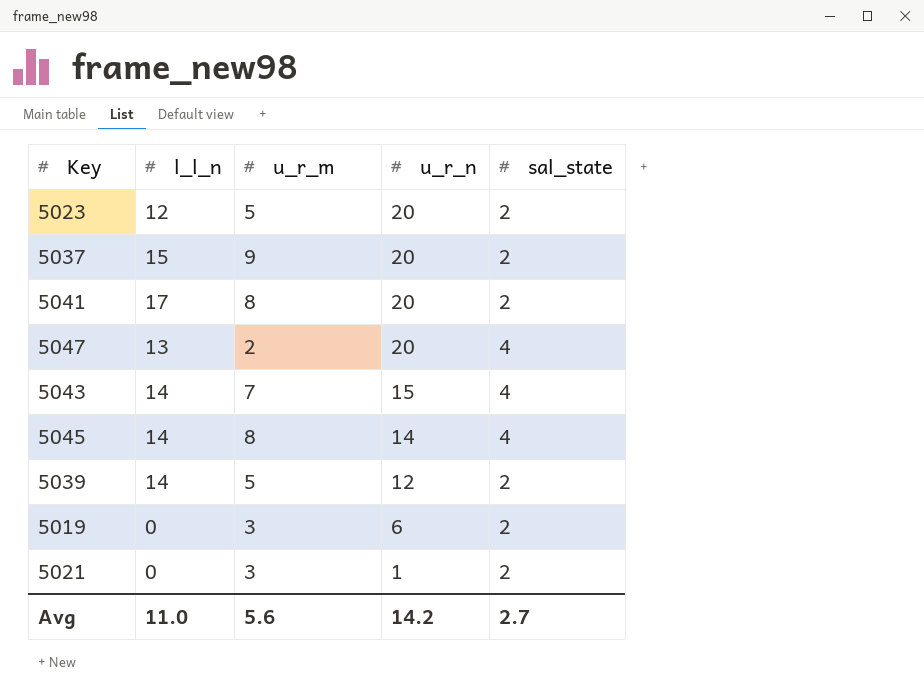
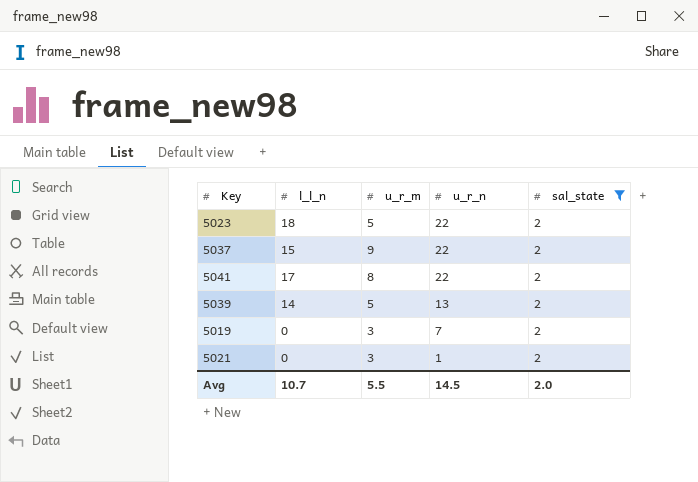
filter: none -> sal_state = 2
5023 | l_l_n: 12 -> 18
5023 | u_r_n: 20 -> 22
5037 | u_r_n: 20 -> 22
5041 | u_r_n: 20 -> 22
5039 | u_r_n: 12 -> 13
5019 | u_r_n: 6 -> 7
Avg | l_l_n: 11.0 -> 10.7
Avg | u_r_m: 5.6 -> 5.5
Avg | u_r_n: 14.2 -> 14.5
Avg | sal_state: 2.7 -> 2.0

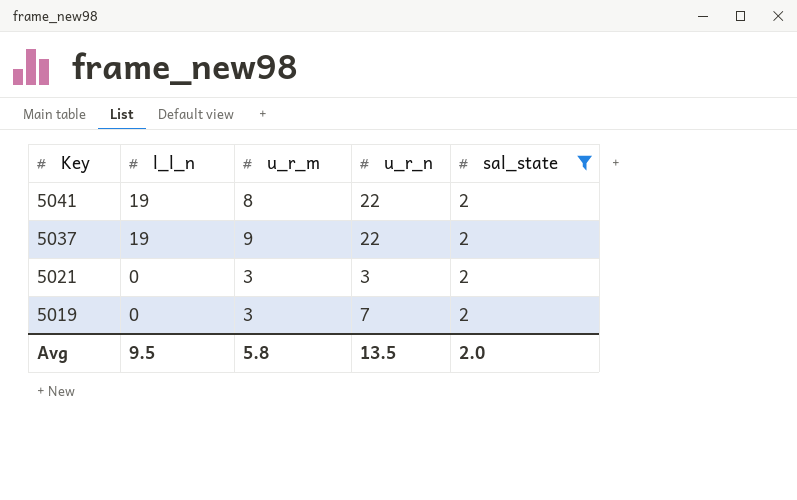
row order: u_r_n descending -> Key descending
row 5023: 18 | 5 | 22 | 2 -> none
row 5039: 14 | 5 | 13 | 2 -> none
5041 | l_l_n: 17 -> 19
5037 | l_l_n: 15 -> 19
5021 | u_r_n: 1 -> 3
Avg | l_l_n: 10.7 -> 9.5
Avg | u_r_m: 5.5 -> 5.8
Avg | u_r_n: 14.5 -> 13.5

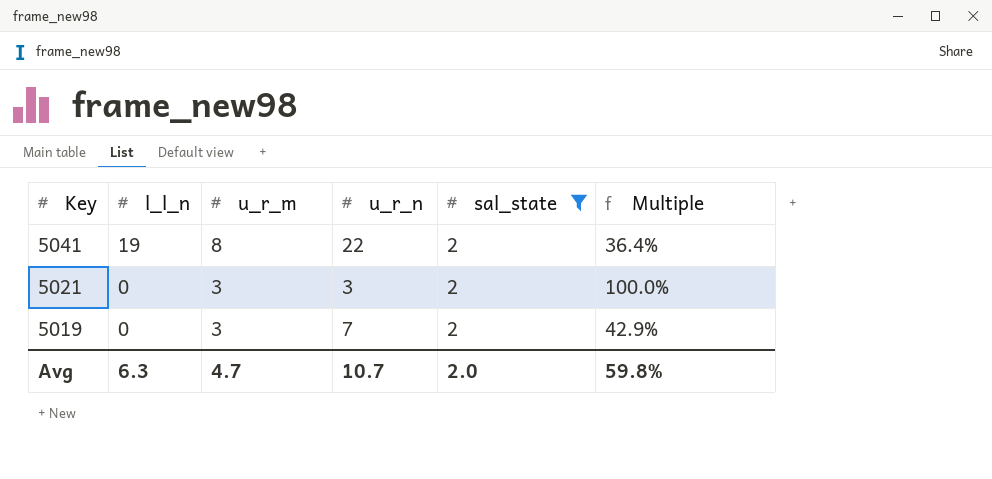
column Multiple | formula: none -> [u_r_m] / [u_r_n]
row 5037: 19 | 9 | 22 | 2 -> none
Avg | l_l_n: 9.5 -> 6.3
Avg | u_r_m: 5.8 -> 4.7
Avg | u_r_n: 13.5 -> 10.7

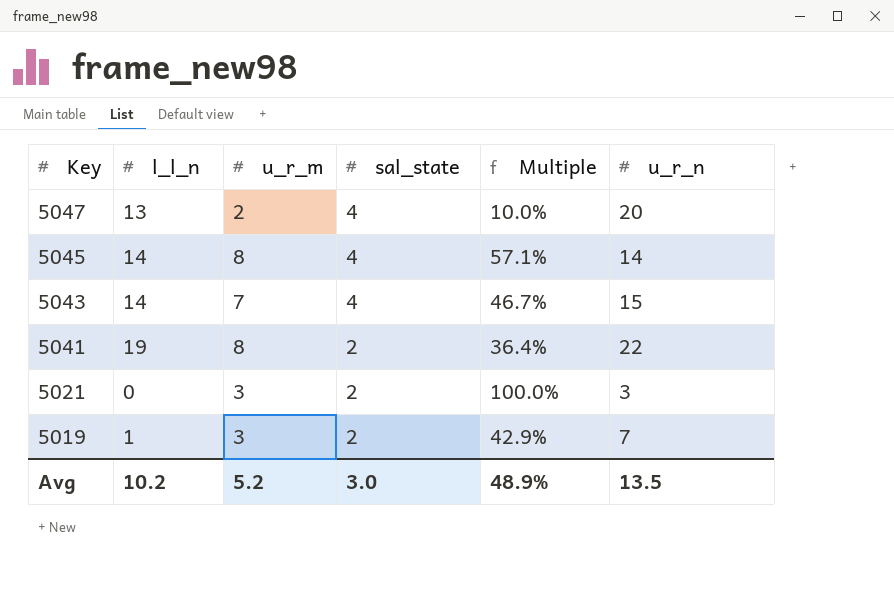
filter: sal_state = 2 -> none
column u_r_n | position: 4 -> 6
5019 | l_l_n: 0 -> 1
Avg | l_l_n: 6.3 -> 10.2
Avg | u_r_m: 4.7 -> 5.2
Avg | sal_state: 2.0 -> 3.0
Avg | Multiple: 59.8% -> 48.9%
Avg | u_r_n: 10.7 -> 13.5

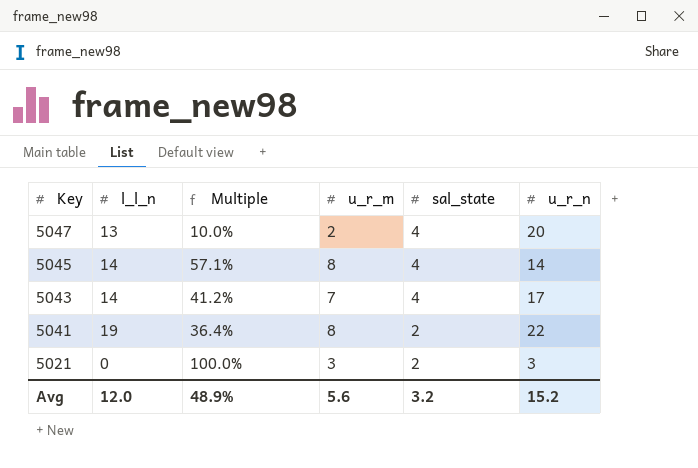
column Multiple | position: 5 -> 3
row 5019: 1 | 3 | 2 | 42.9% | 7 -> none
5043 | Multiple: 46.7% -> 41.2%
5043 | u_r_n: 15 -> 17
Avg | l_l_n: 10.2 -> 12.0
Avg | u_r_m: 5.2 -> 5.6
Avg | sal_state: 3.0 -> 3.2
Avg | u_r_n: 13.5 -> 15.2

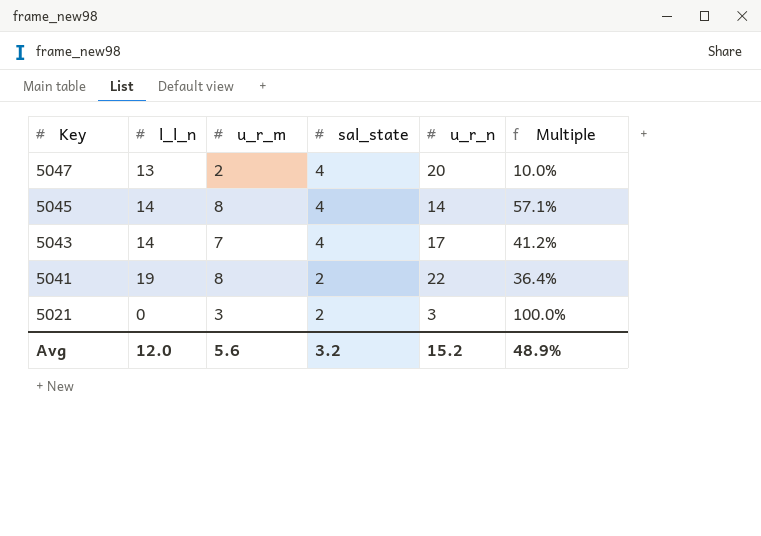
column Multiple | position: 3 -> 6

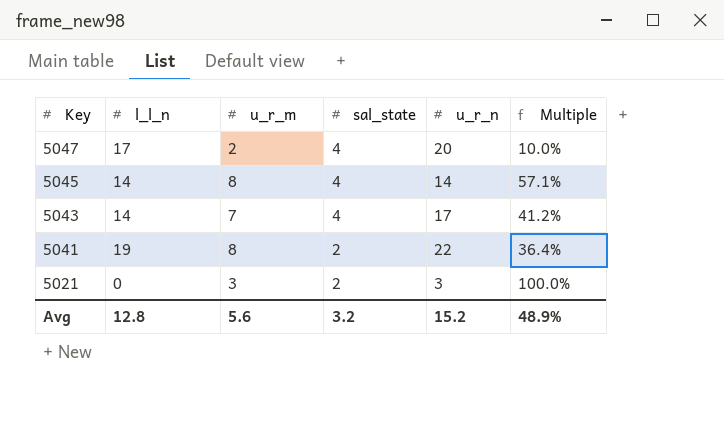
5047 | l_l_n: 13 -> 17
Avg | l_l_n: 12.0 -> 12.8

